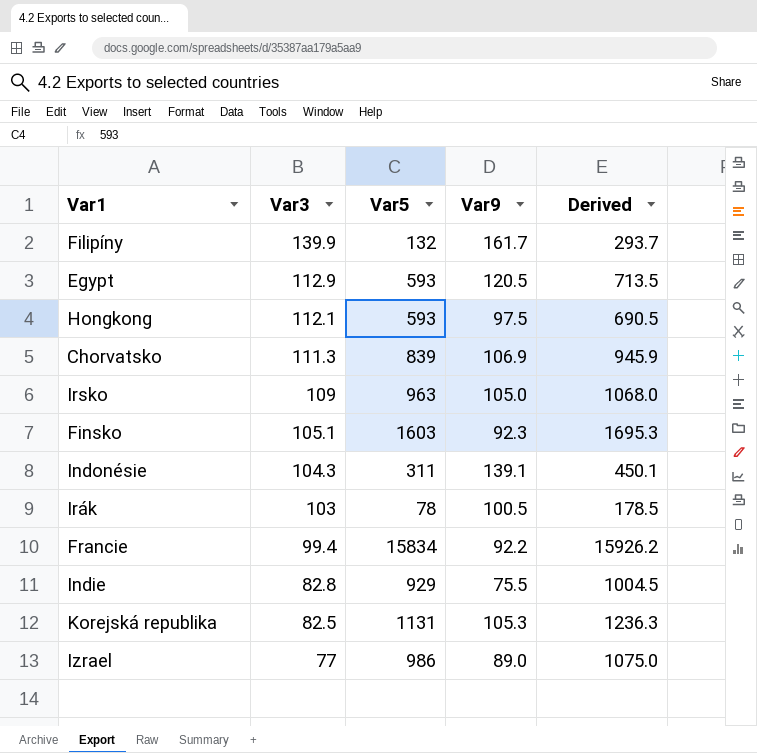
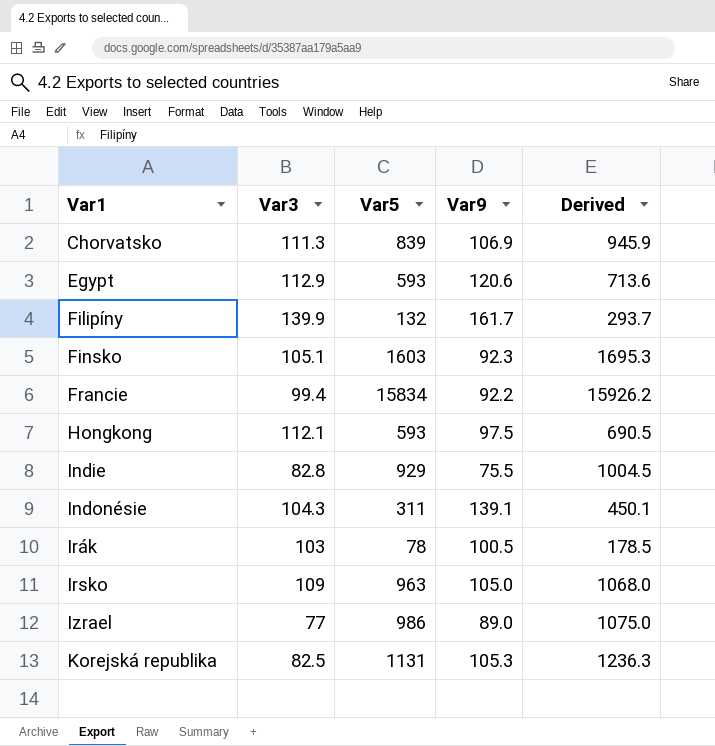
row order: Var3 descending -> Var1 ascending
Egypt | Var9: 120.5 -> 120.6
Egypt | Derived: 713.5 -> 713.6

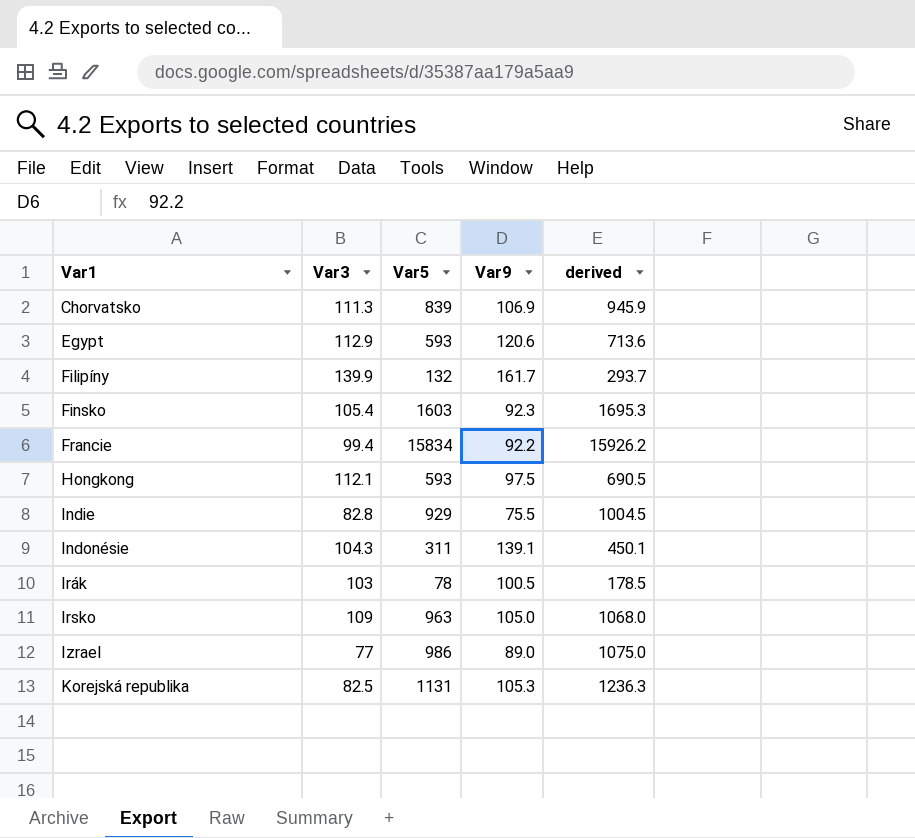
column name: Derived -> derived
Finsko | Var3: 105.1 -> 105.4

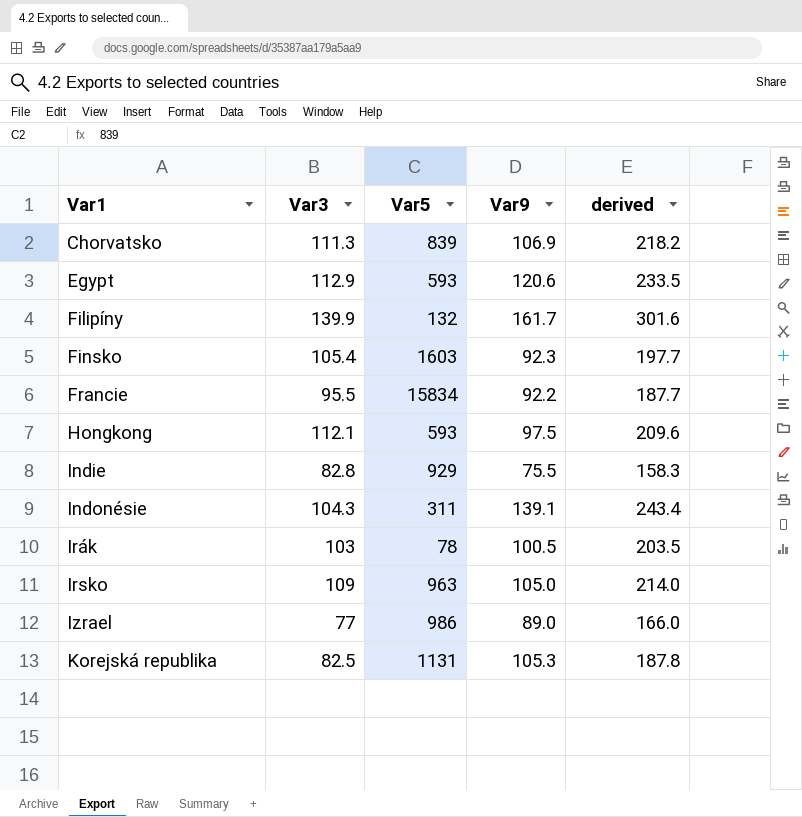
column derived | formula: [Var5] + [Var9] -> [Var3] + [Var9]
Francie | Var3: 99.4 -> 95.5

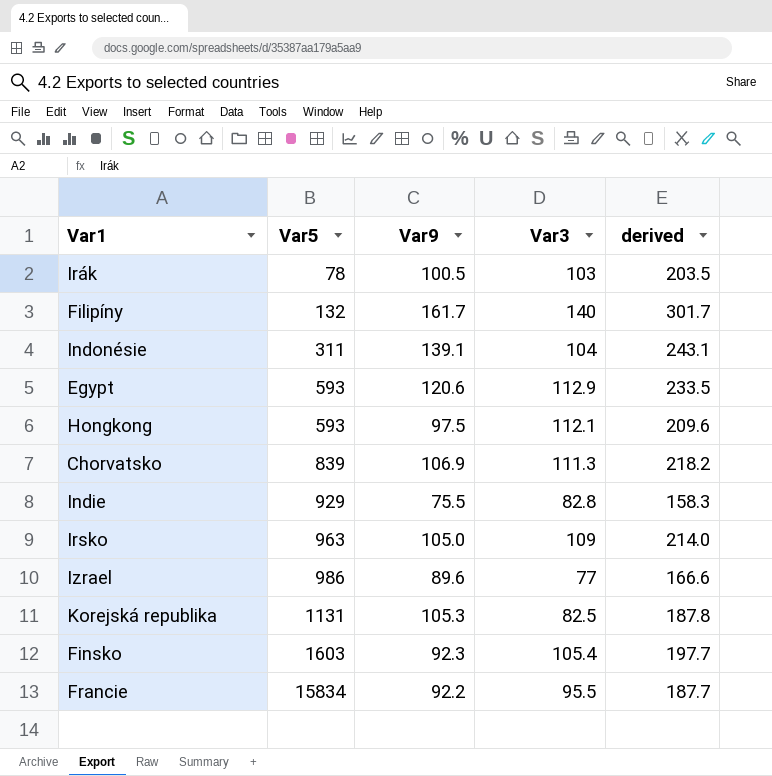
row order: Var1 ascending -> Var5 ascending
column Var3 | position: 2 -> 4
Filipíny | Var3: 139.9 -> 140
Filipíny | derived: 301.6 -> 301.7
Indonésie | Var3: 104.3 -> 104
Indonésie | derived: 243.4 -> 243.1
Izrael | Var9: 89.0 -> 89.6
Izrael | derived: 166.0 -> 166.6

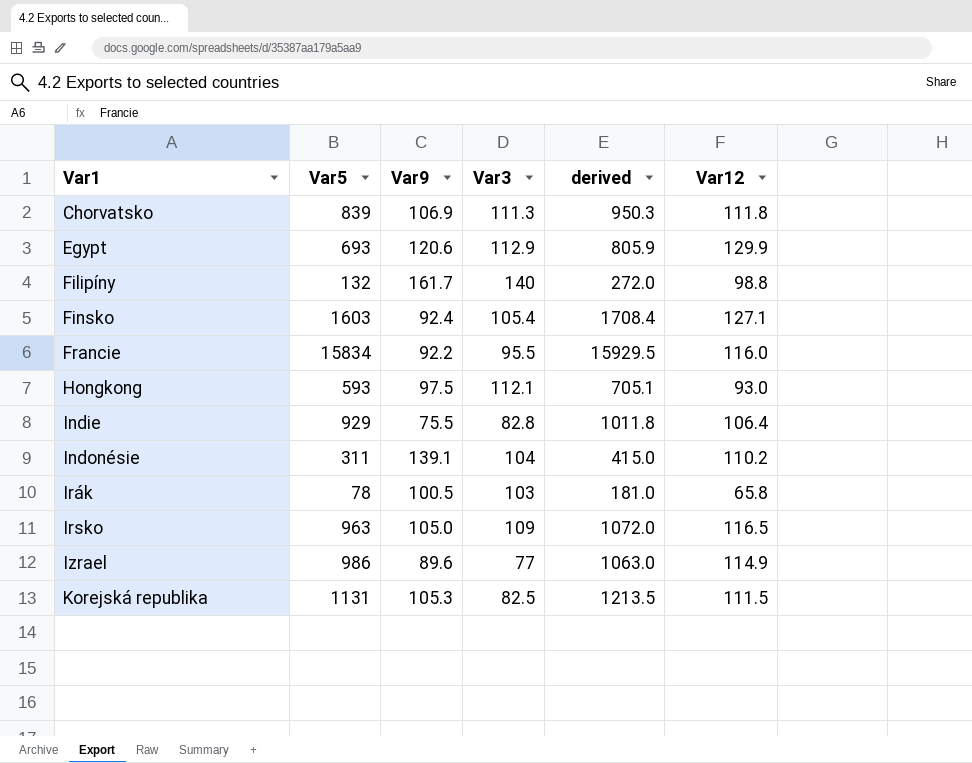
row order: Var5 ascending -> Var1 ascending
column derived | formula: [Var9] + [Var3] -> [Var5] + [Var3]
column Var12 | position: none -> 6
Egypt | Var5: 593 -> 693
Finsko | Var9: 92.3 -> 92.4

